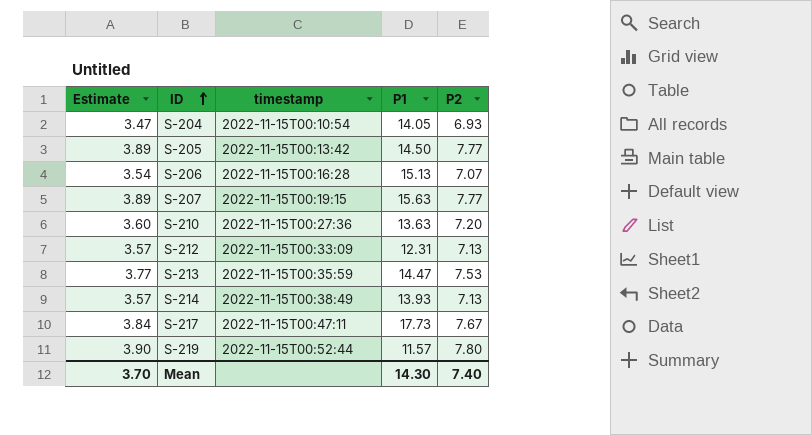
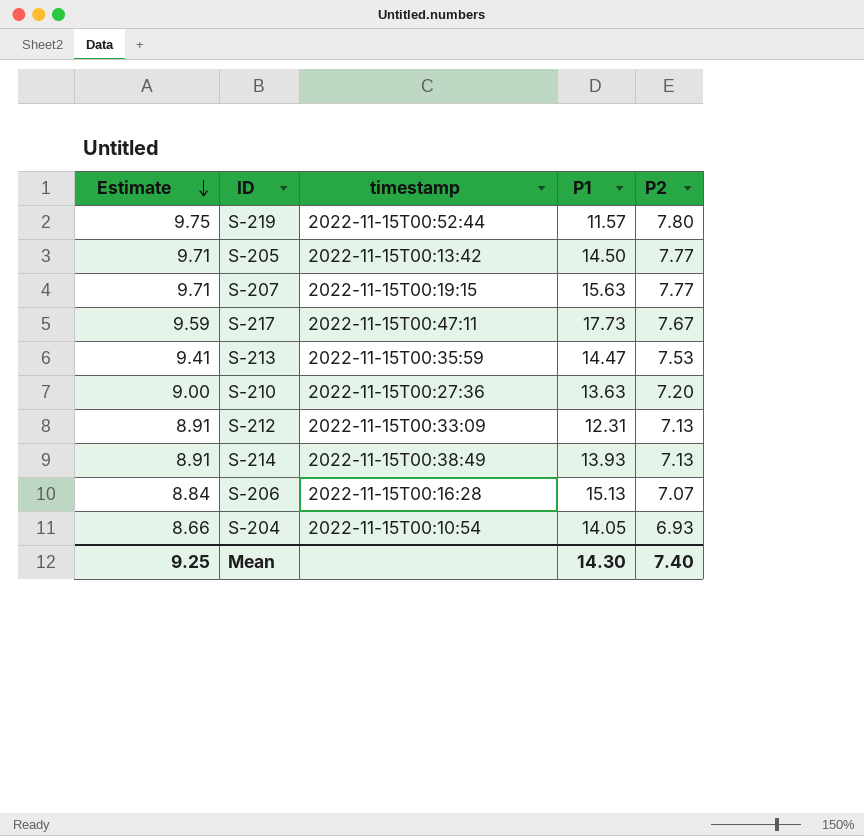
row order: ID ascending -> Estimate descending
column Estimate | formula: [P2] * 0.5 -> [P2] * 1.25
Mean | Estimate: 3.70 -> 9.25

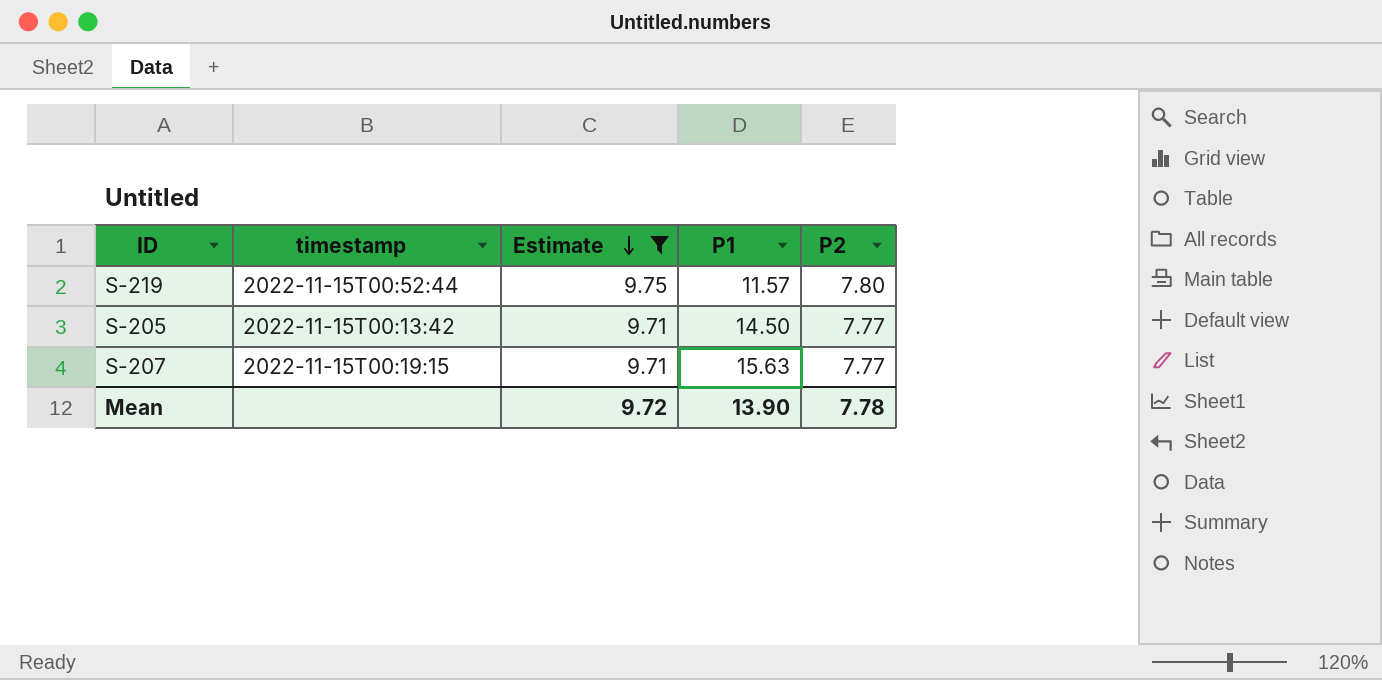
filter: none -> Estimate >= 9.71
column Estimate | position: 1 -> 3
Mean | Estimate: 9.25 -> 9.72
Mean | P1: 14.30 -> 13.90
Mean | P2: 7.40 -> 7.78

